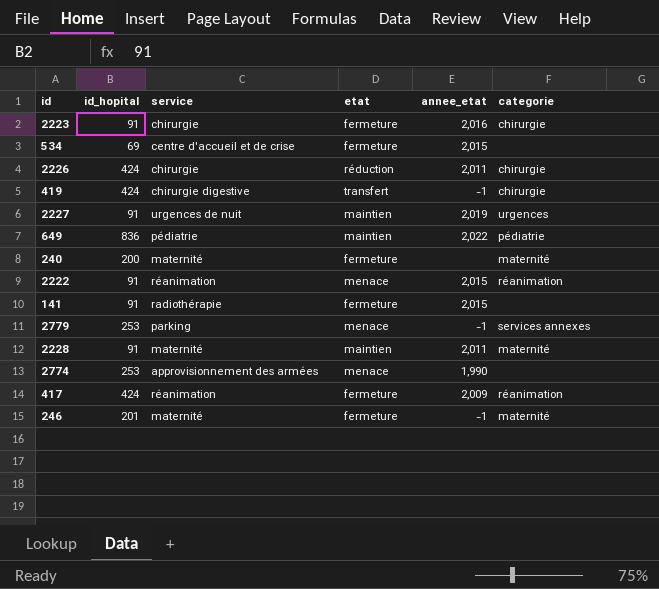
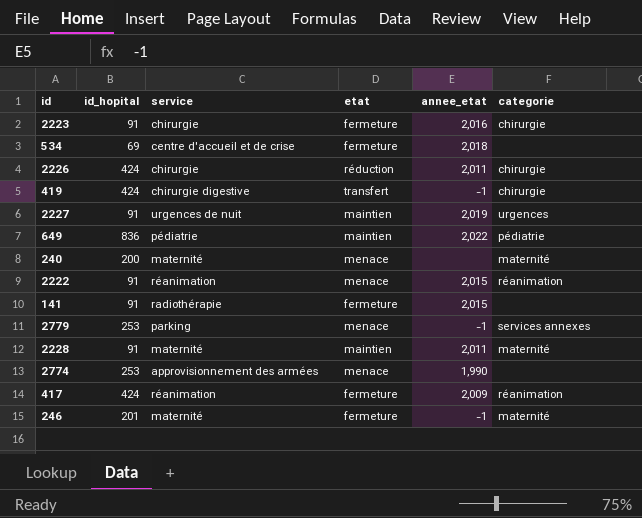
534 | annee_etat: 2,015 -> 2,018
240 | etat: fermeture -> menace

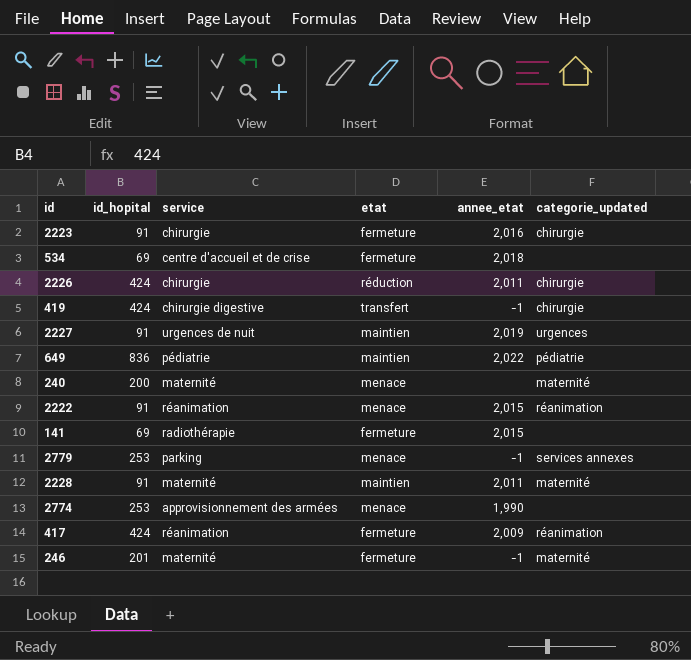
column name: categorie -> categorie_updated
141 | id_hopital: 91 -> 69

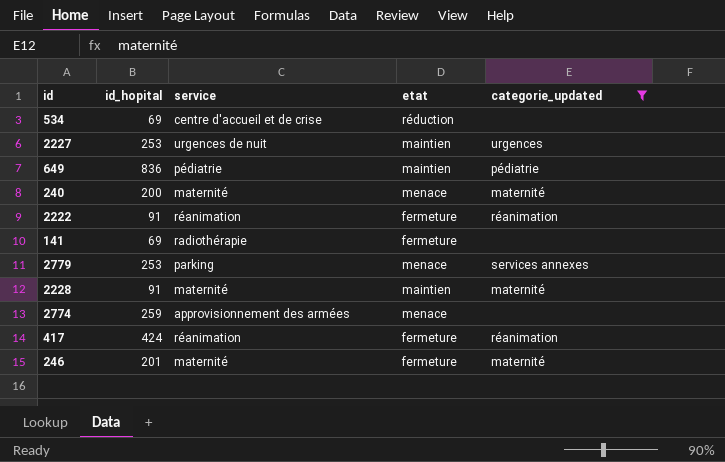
filter: none -> categorie_updated != chirurgie
column annee_etat | position: 5 -> none
534 | etat: fermeture -> réduction
2227 | id_hopital: 91 -> 253
2222 | etat: menace -> fermeture
2774 | id_hopital: 253 -> 259

